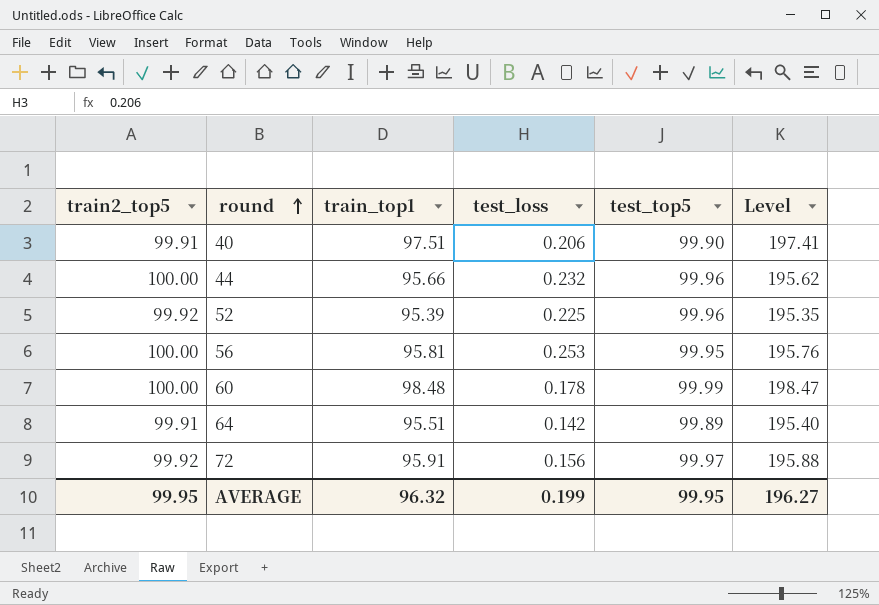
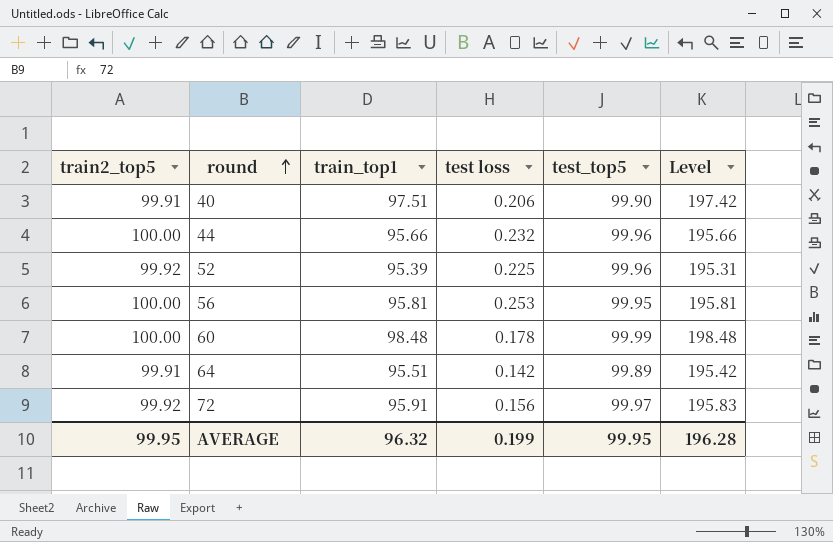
column name: test_loss -> test loss
column Level | formula: [train_top1] + [test_top5] -> [train2_top5] + [train_top1]
AVERAGE | Level: 196.27 -> 196.28

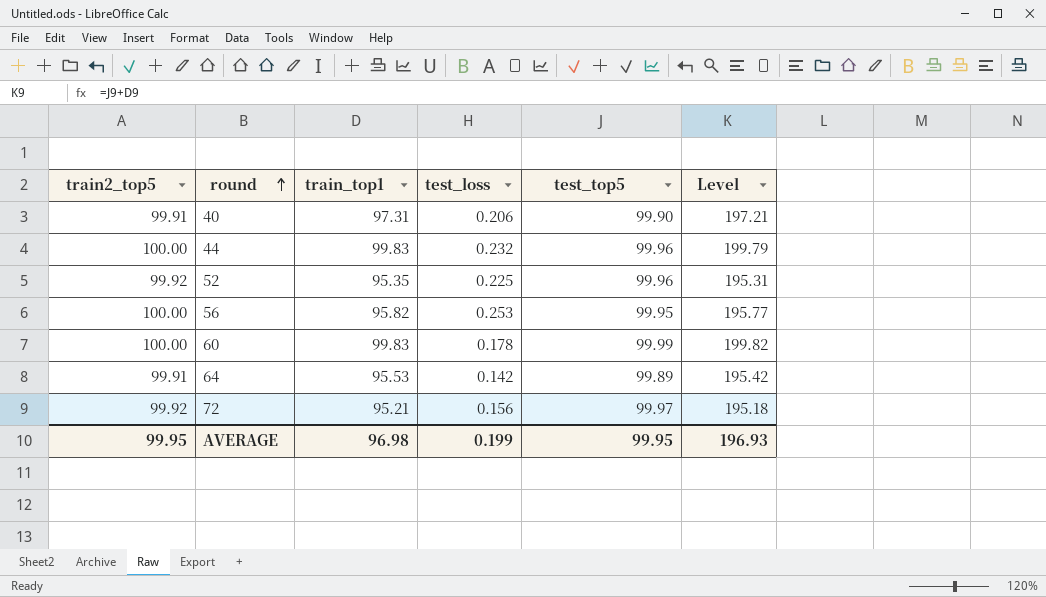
column name: test loss -> test_loss
column Level | formula: [train2_top5] + [train_top1] -> [train_top1] + [test_top5]
40 | train_top1: 97.51 -> 97.31
44 | train_top1: 95.66 -> 99.83
52 | train_top1: 95.39 -> 95.35
56 | train_top1: 95.81 -> 95.82
60 | train_top1: 98.48 -> 99.83
64 | train_top1: 95.51 -> 95.53
72 | train_top1: 95.91 -> 95.21
AVERAGE | train_top1: 96.32 -> 96.98
AVERAGE | Level: 196.28 -> 196.93

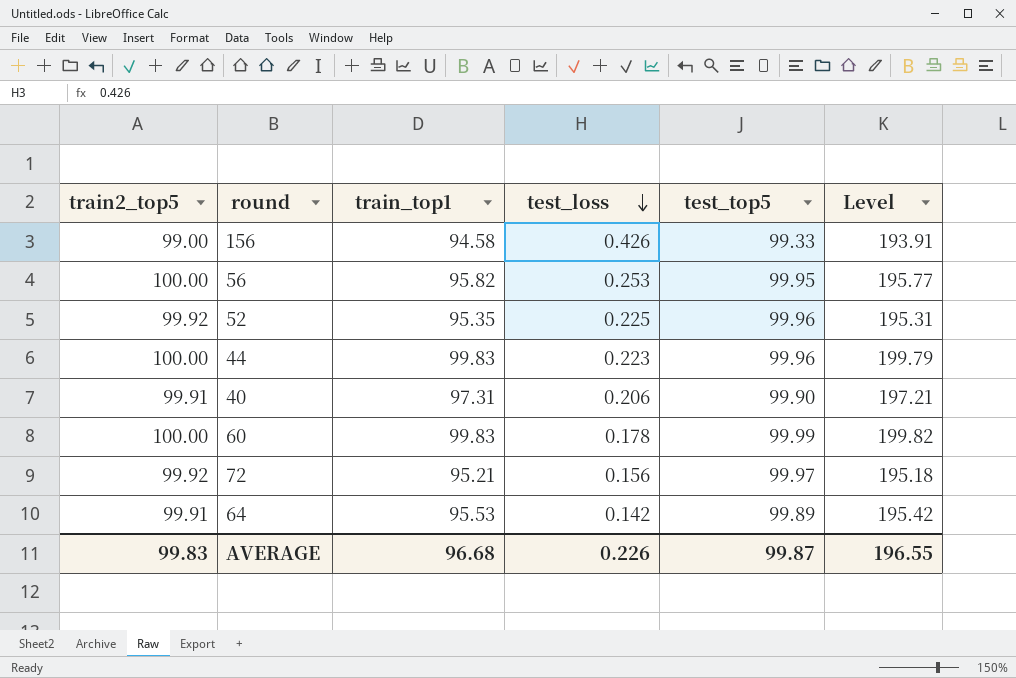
row order: round ascending -> test_loss descending
row 156: none -> 99.00 | 94.58 | 0.426 | 99.33 | 193.91
44 | test_loss: 0.232 -> 0.223
AVERAGE | train2_top5: 99.95 -> 99.83
AVERAGE | train_top1: 96.98 -> 96.68
AVERAGE | test_loss: 0.199 -> 0.226
AVERAGE | test_top5: 99.95 -> 99.87
AVERAGE | Level: 196.93 -> 196.55

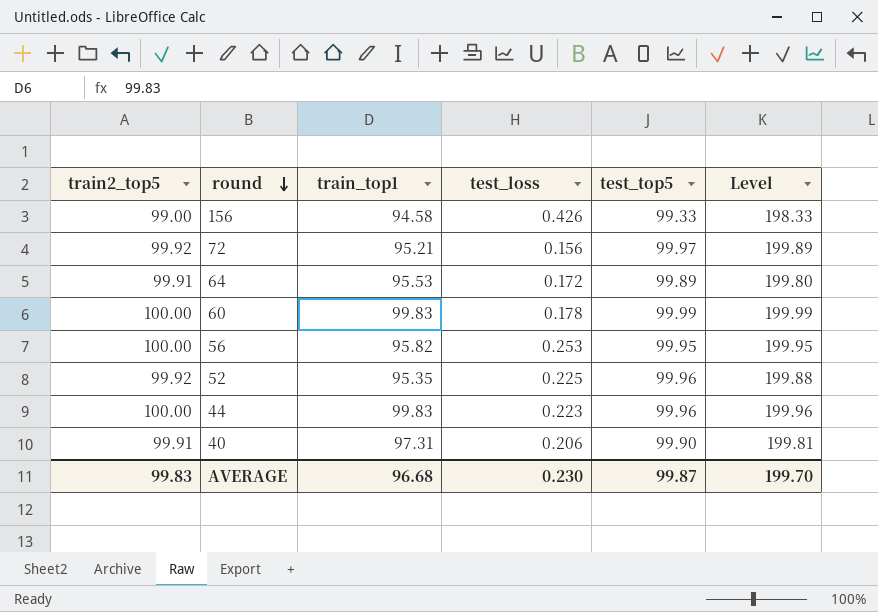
row order: test_loss descending -> round descending
column Level | formula: [train_top1] + [test_top5] -> [train2_top5] + [test_top5]
64 | test_loss: 0.142 -> 0.172
AVERAGE | test_loss: 0.226 -> 0.230
AVERAGE | Level: 196.55 -> 199.70

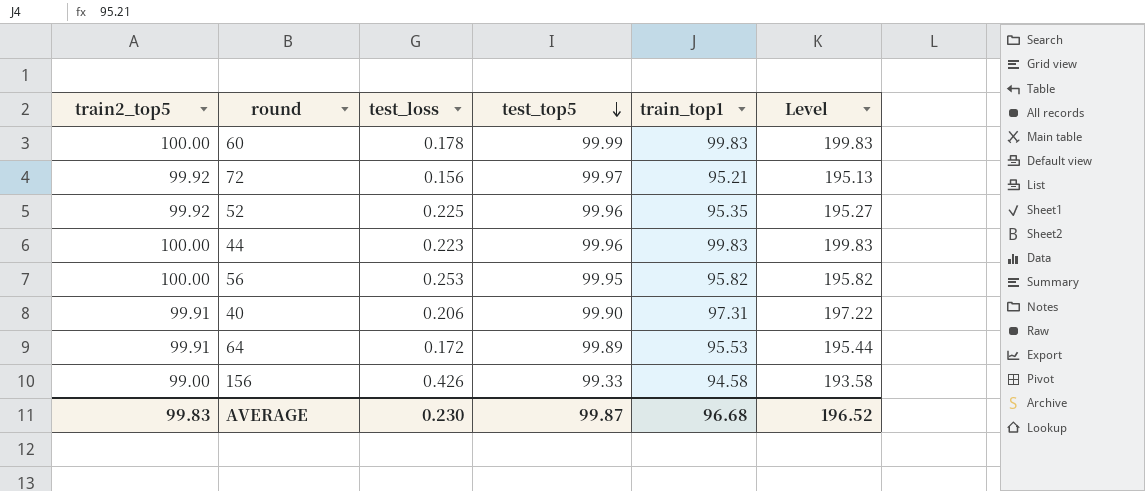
row order: round descending -> test_top5 descending
column train_top1 | position: 3 -> 5
column Level | formula: [train2_top5] + [test_top5] -> [train2_top5] + [train_top1]
AVERAGE | Level: 199.70 -> 196.52

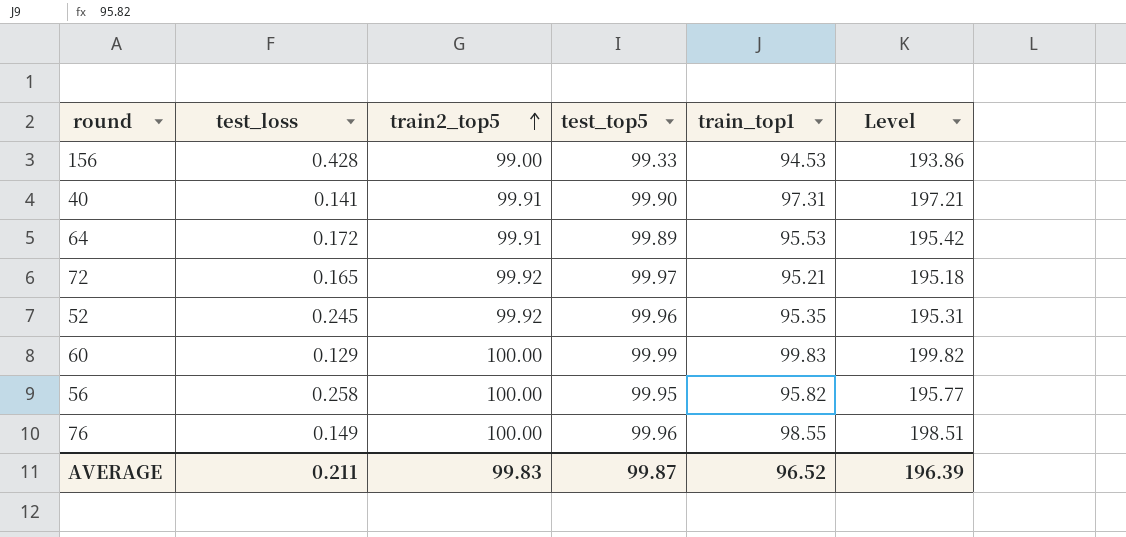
row order: test_top5 descending -> train2_top5 ascending
column train2_top5 | position: 1 -> 3
column Level | formula: [train2_top5] + [train_top1] -> [test_top5] + [train_top1]
row 44: 100.00 | 0.223 | 99.96 | 99.83 | 199.83 -> none
156 | test_loss: 0.426 -> 0.428
156 | train_top1: 94.58 -> 94.53
40 | test_loss: 0.206 -> 0.141
72 | test_loss: 0.156 -> 0.165
52 | test_loss: 0.225 -> 0.245
60 | test_loss: 0.178 -> 0.129
56 | test_loss: 0.253 -> 0.258
row 76: none -> 0.149 | 100.00 | 99.96 | 98.55 | 198.51
AVERAGE | test_loss: 0.230 -> 0.211
AVERAGE | train_top1: 96.68 -> 96.52
AVERAGE | Level: 196.52 -> 196.39

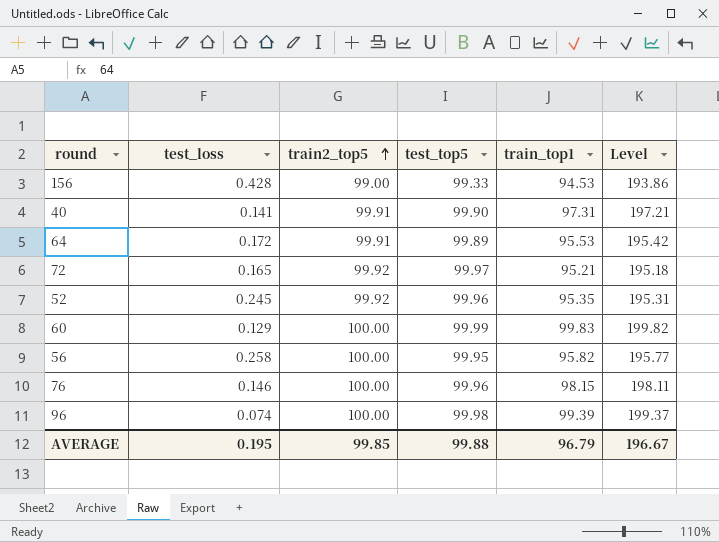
76 | test_loss: 0.149 -> 0.146
76 | train_top1: 98.55 -> 98.15
76 | Level: 198.51 -> 198.11
row 96: none -> 0.074 | 100.00 | 99.98 | 99.39 | 199.37
AVERAGE | test_loss: 0.211 -> 0.195
AVERAGE | train2_top5: 99.83 -> 99.85
AVERAGE | test_top5: 99.87 -> 99.88
AVERAGE | train_top1: 96.52 -> 96.79
AVERAGE | Level: 196.39 -> 196.67

